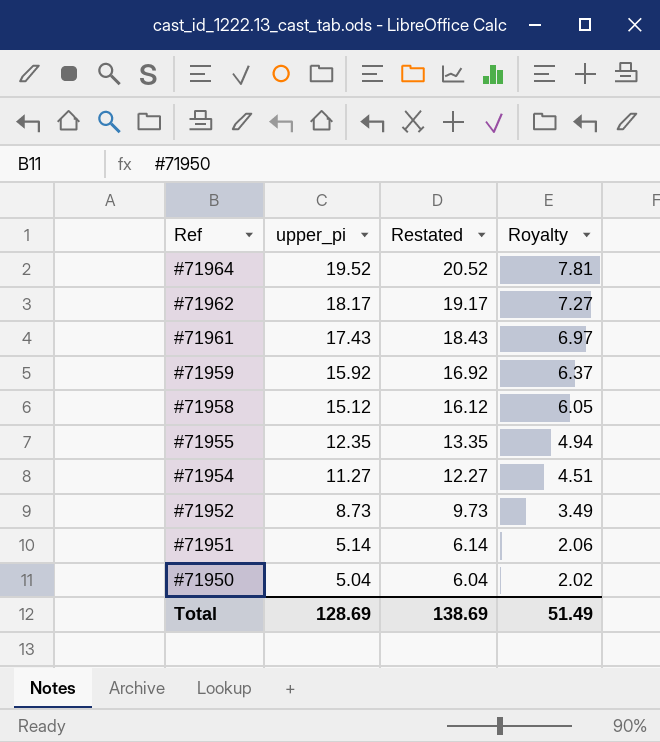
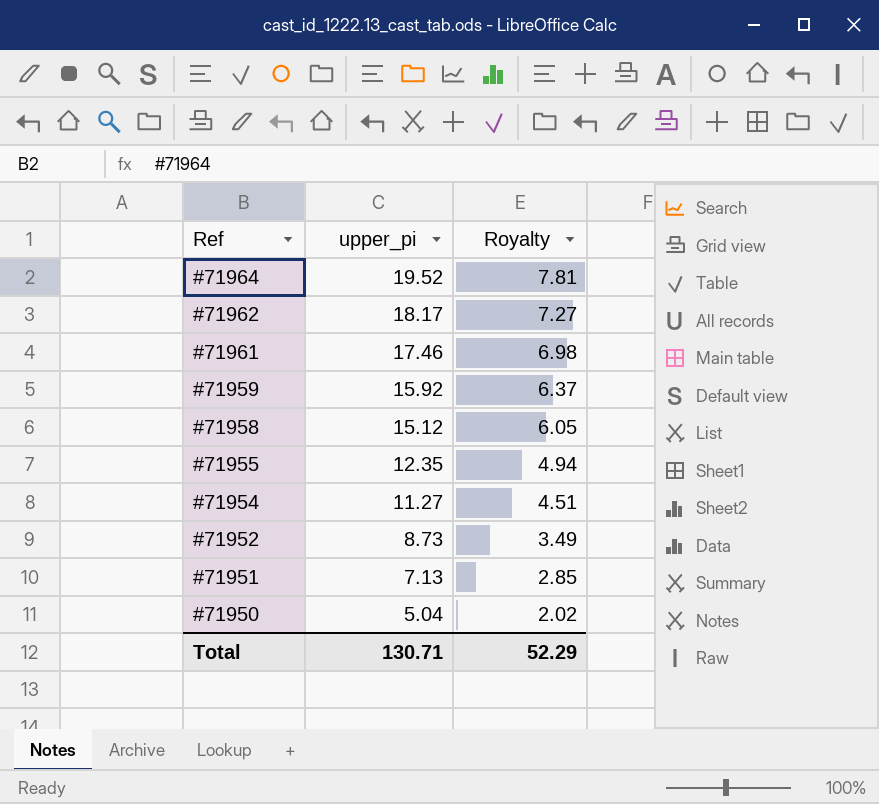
column Restated | formula: [upper_pi] + 1 -> none
#71961 | upper_pi: 17.43 -> 17.46
#71961 | Royalty: 6.97 -> 6.98
#71951 | upper_pi: 5.14 -> 7.13
#71951 | Royalty: 2.06 -> 2.85
Total | upper_pi: 128.69 -> 130.71
Total | Royalty: 51.49 -> 52.29

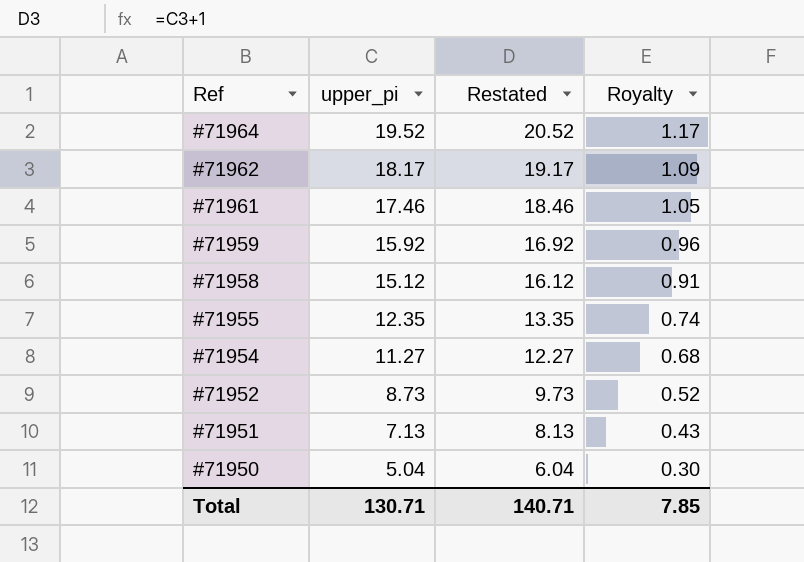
column Restated | formula: none -> [upper_pi] + 1
column Royalty | formula: [upper_pi] * 0.4 -> [upper_pi] * 0.06
Total | Royalty: 52.29 -> 7.85

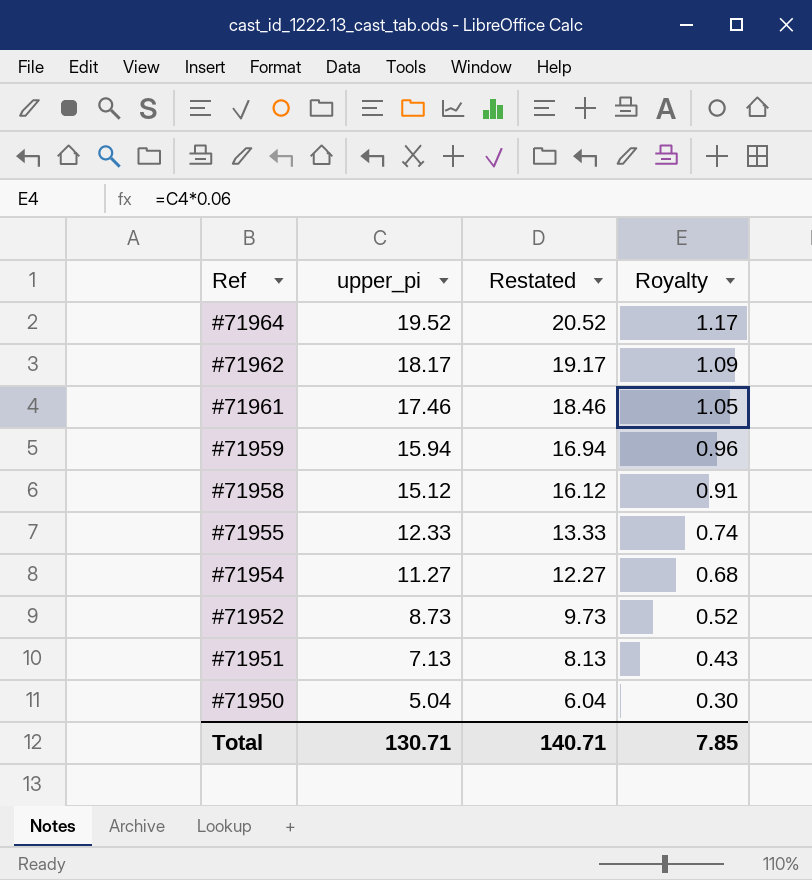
#71959 | upper_pi: 15.92 -> 15.94
#71959 | Restated: 16.92 -> 16.94
#71955 | upper_pi: 12.35 -> 12.33
#71955 | Restated: 13.35 -> 13.33

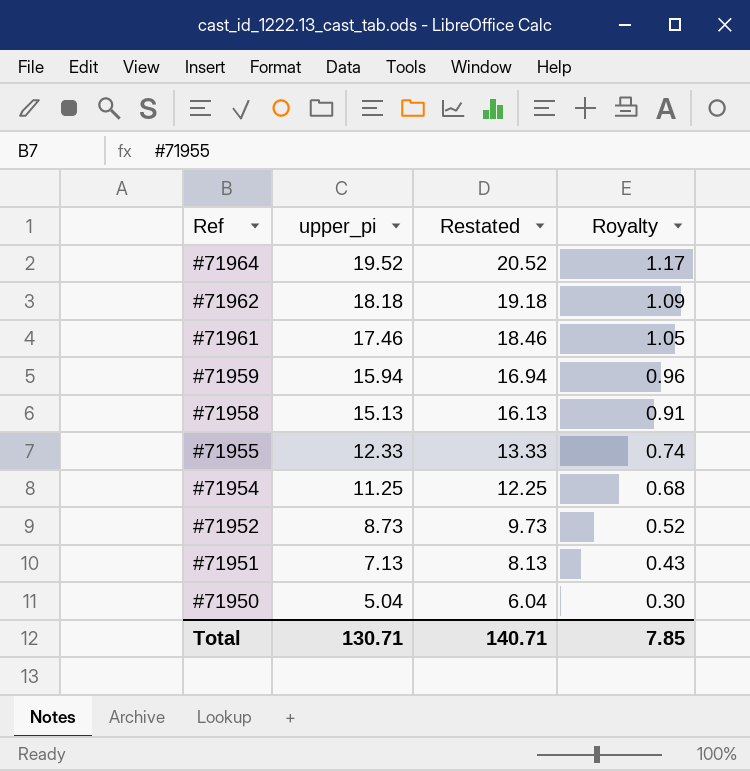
#71962 | upper_pi: 18.17 -> 18.18
#71962 | Restated: 19.17 -> 19.18
#71958 | upper_pi: 15.12 -> 15.13
#71958 | Restated: 16.12 -> 16.13
#71954 | upper_pi: 11.27 -> 11.25
#71954 | Restated: 12.27 -> 12.25

